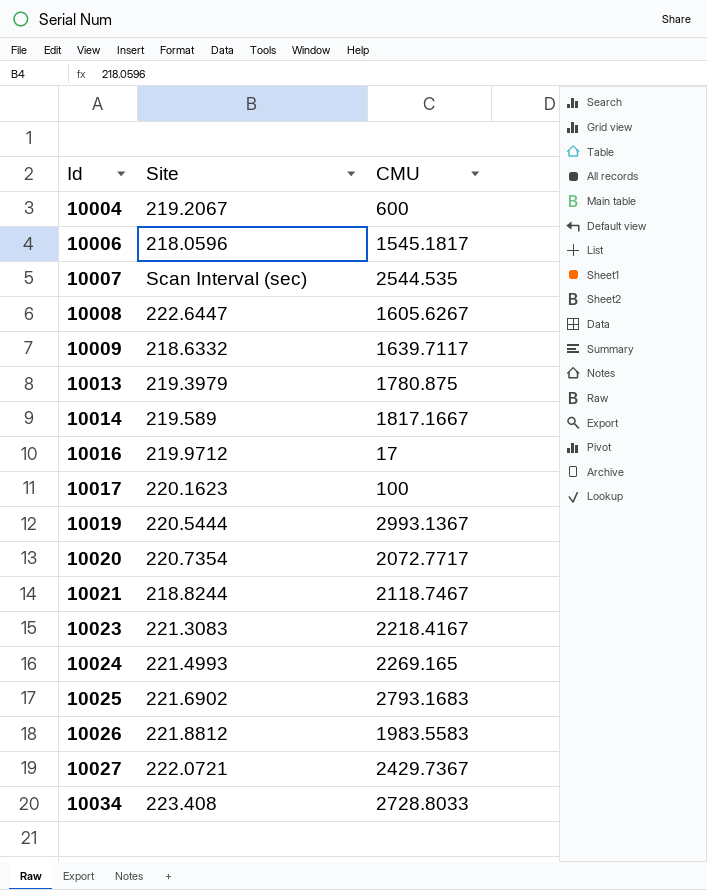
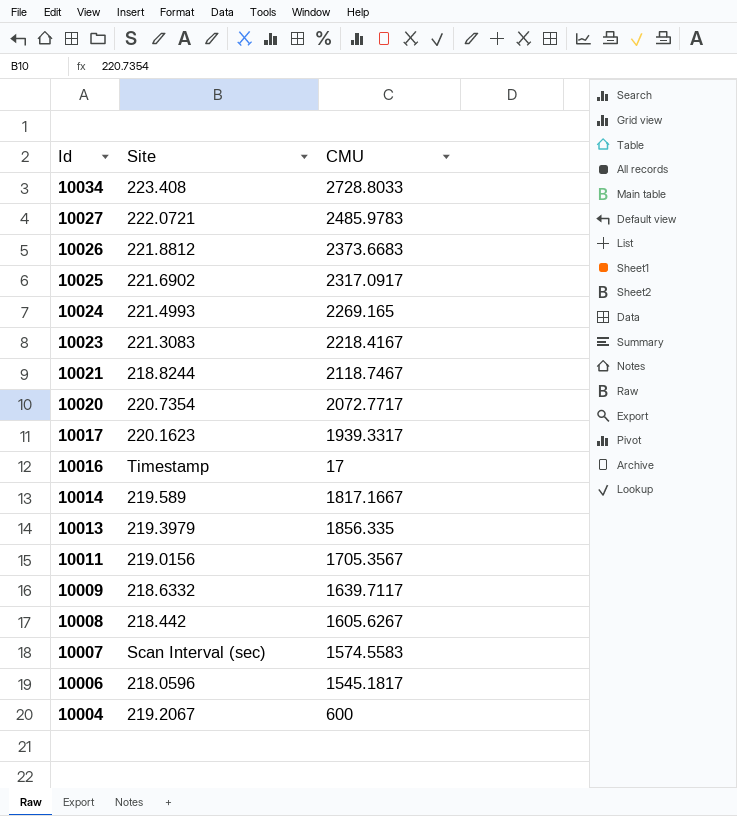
row order: Id ascending -> Id descending
row 10019: 220.5444 | 2993.1367 -> none
10027 | CMU: 2429.7367 -> 2485.9783
10026 | CMU: 1983.5583 -> 2373.6683
10025 | CMU: 2793.1683 -> 2317.0917
10017 | CMU: 100 -> 1939.3317
10016 | Site: 219.9712 -> Timestamp
10013 | CMU: 1780.875 -> 1856.335
row 10011: none -> 219.0156 | 1705.3567
10008 | Site: 222.6447 -> 218.442
10007 | CMU: 2544.535 -> 1574.5583

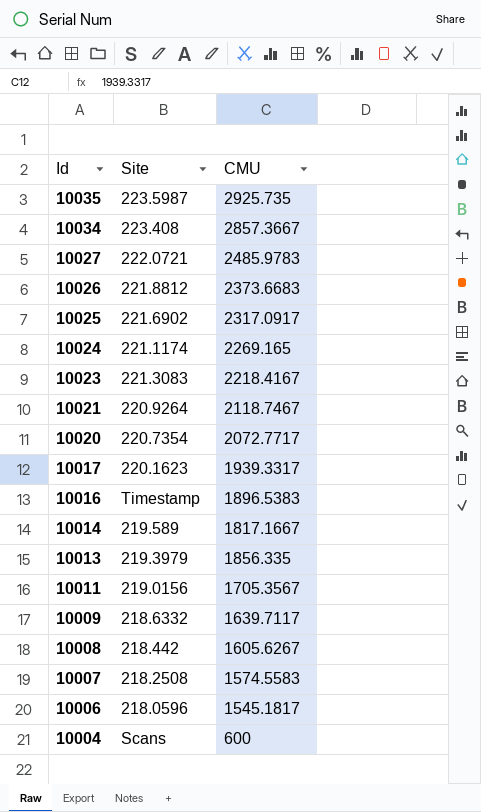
row 10035: none -> 223.5987 | 2925.735
10034 | CMU: 2728.8033 -> 2857.3667
10024 | Site: 221.4993 -> 221.1174
10021 | Site: 218.8244 -> 220.9264
10016 | CMU: 17 -> 1896.5383
10007 | Site: Scan Interval (sec) -> 218.2508
10004 | Site: 219.2067 -> Scans

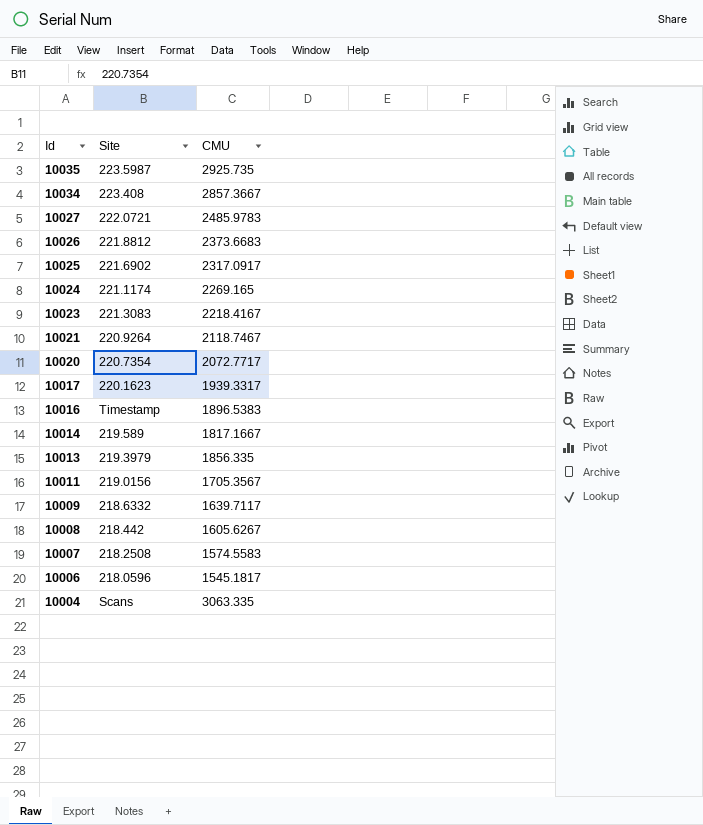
10004 | CMU: 600 -> 3063.335

